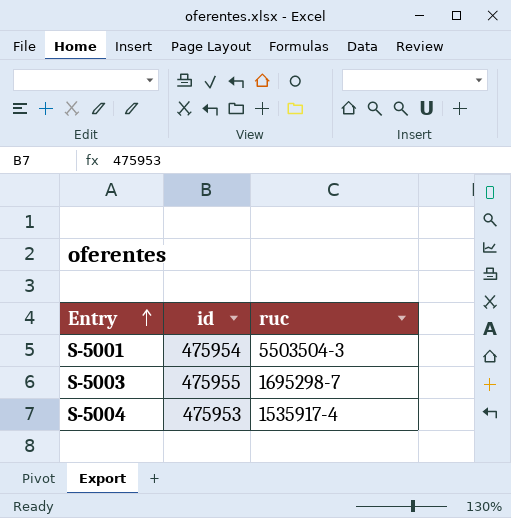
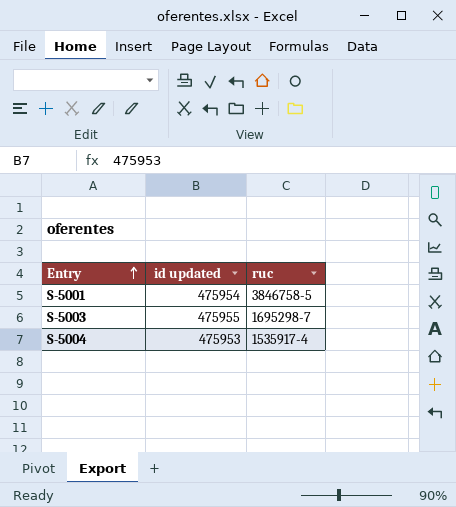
column name: id -> id updated
S-5001 | ruc: 5503504-3 -> 3846758-5

